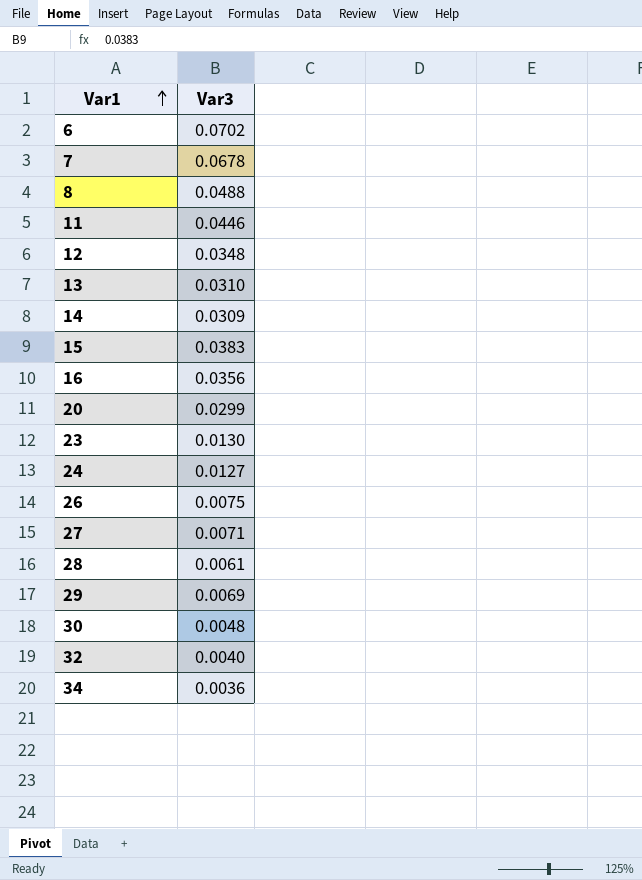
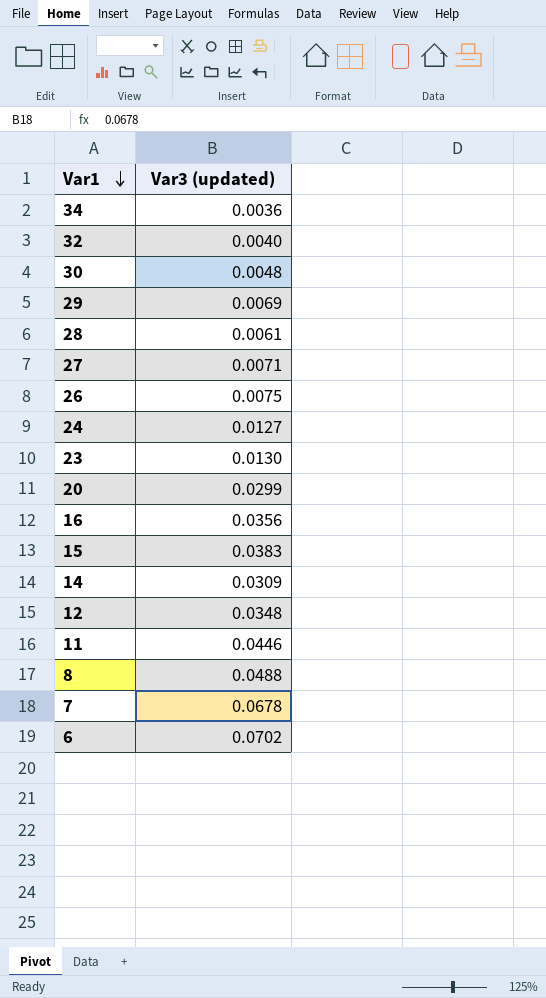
row order: Var1 ascending -> Var1 descending
column name: Var3 -> Var3 (updated)
row 13: 0.0310 -> none

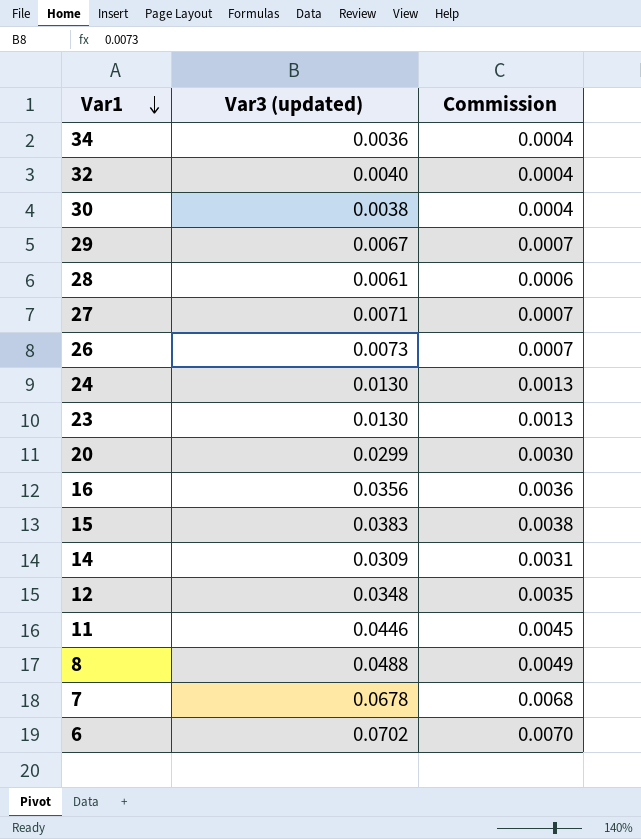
column Commission | formula: none -> [Var3 (updated)] * 0.1
30 | Var3 (updated): 0.0048 -> 0.0038
29 | Var3 (updated): 0.0069 -> 0.0067
26 | Var3 (updated): 0.0075 -> 0.0073
24 | Var3 (updated): 0.0127 -> 0.0130

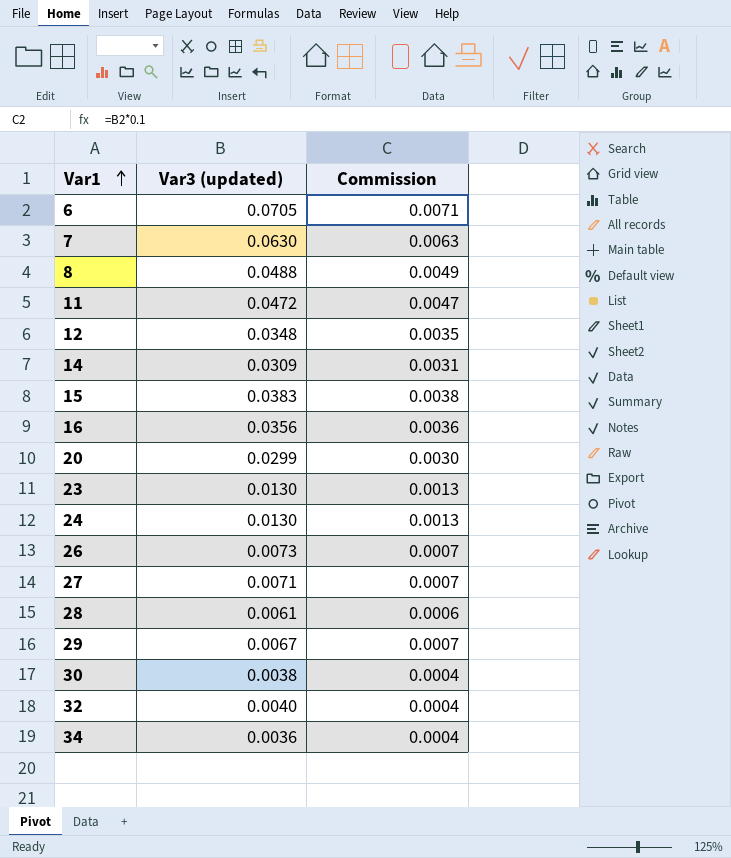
row order: Var1 descending -> Var1 ascending
6 | Var3 (updated): 0.0702 -> 0.0705
6 | Commission: 0.0070 -> 0.0071
7 | Var3 (updated): 0.0678 -> 0.0630
7 | Commission: 0.0068 -> 0.0063
11 | Var3 (updated): 0.0446 -> 0.0472
11 | Commission: 0.0045 -> 0.0047

